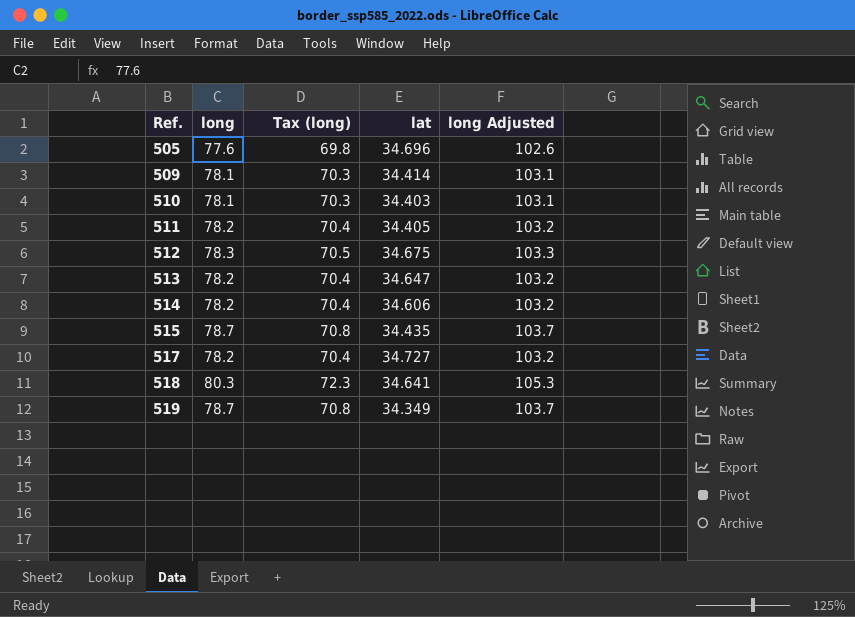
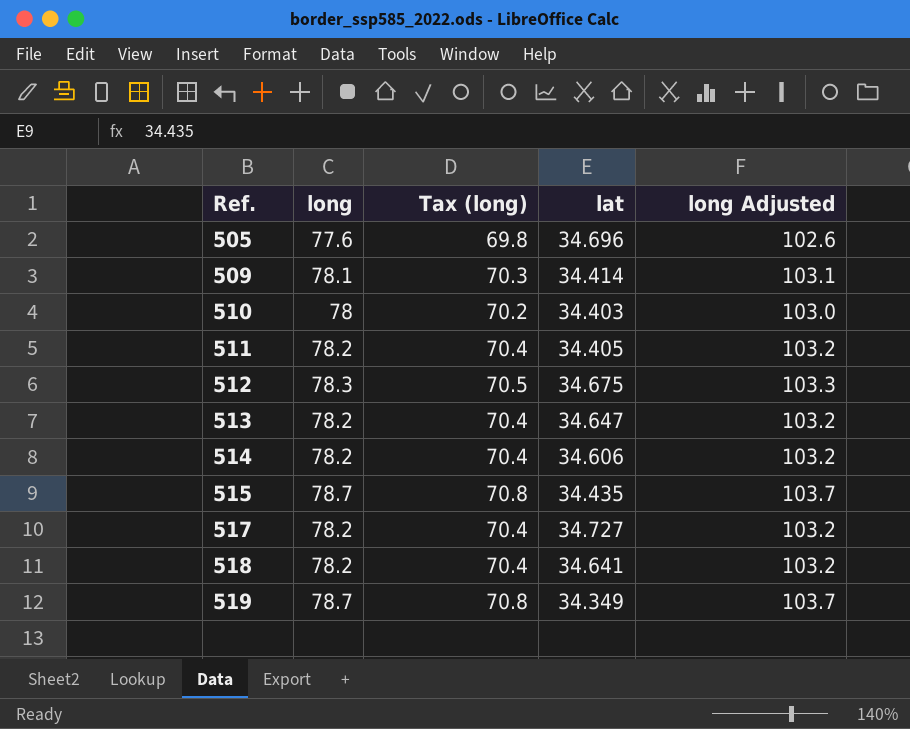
510 | long: 78.1 -> 78
510 | Tax (long): 70.3 -> 70.2
510 | long Adjusted: 103.1 -> 103.0
518 | long: 80.3 -> 78.2
518 | Tax (long): 72.3 -> 70.4
518 | long Adjusted: 105.3 -> 103.2

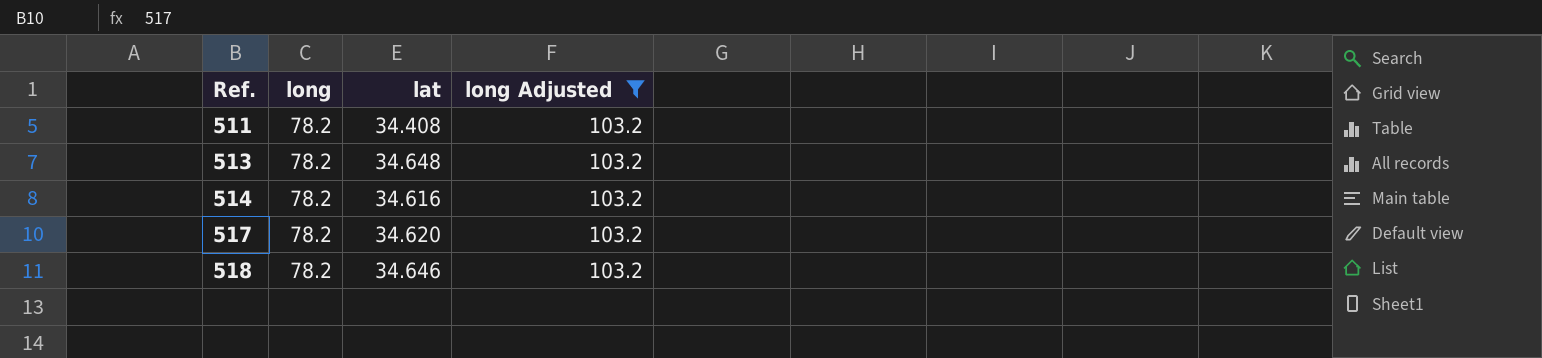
filter: none -> long Adjusted = 103.2
column Tax (long) | formula: [long] * 0.9 -> none
511 | lat: 34.405 -> 34.408
513 | lat: 34.647 -> 34.648
514 | lat: 34.606 -> 34.616
517 | lat: 34.727 -> 34.620
518 | lat: 34.641 -> 34.646

